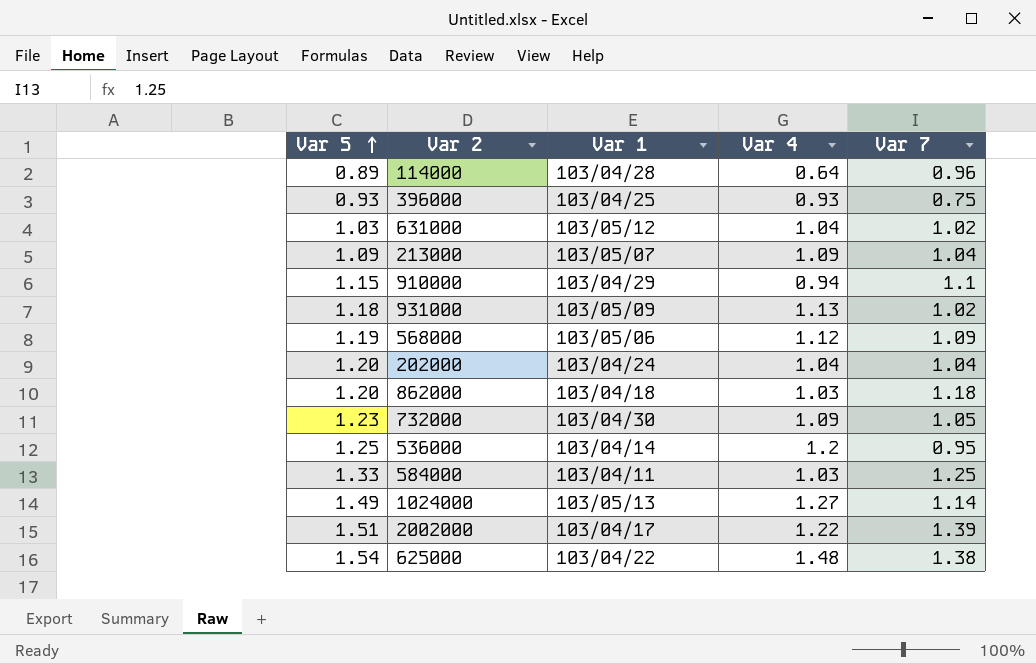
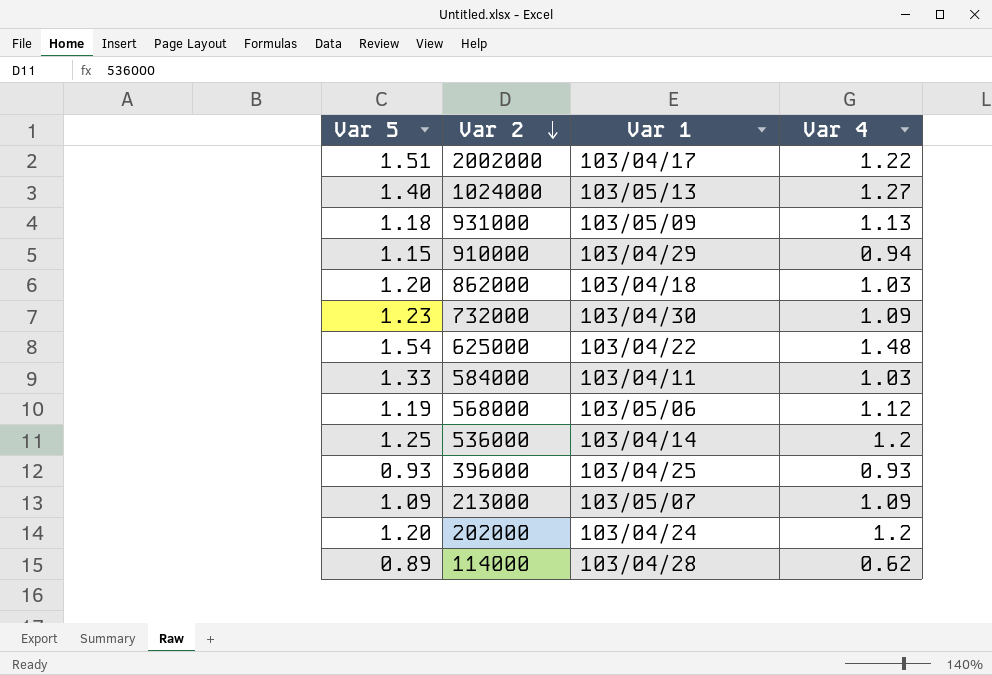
row order: Var 5 ascending -> Var 2 descending
column Var 7 | position: 5 -> none
row 631000: 1.03 | 103/05/12 | 1.04 | 1.02 -> none
1024000 | Var 5: 1.49 -> 1.40
202000 | Var 4: 1.04 -> 1.2
114000 | Var 4: 0.64 -> 0.62

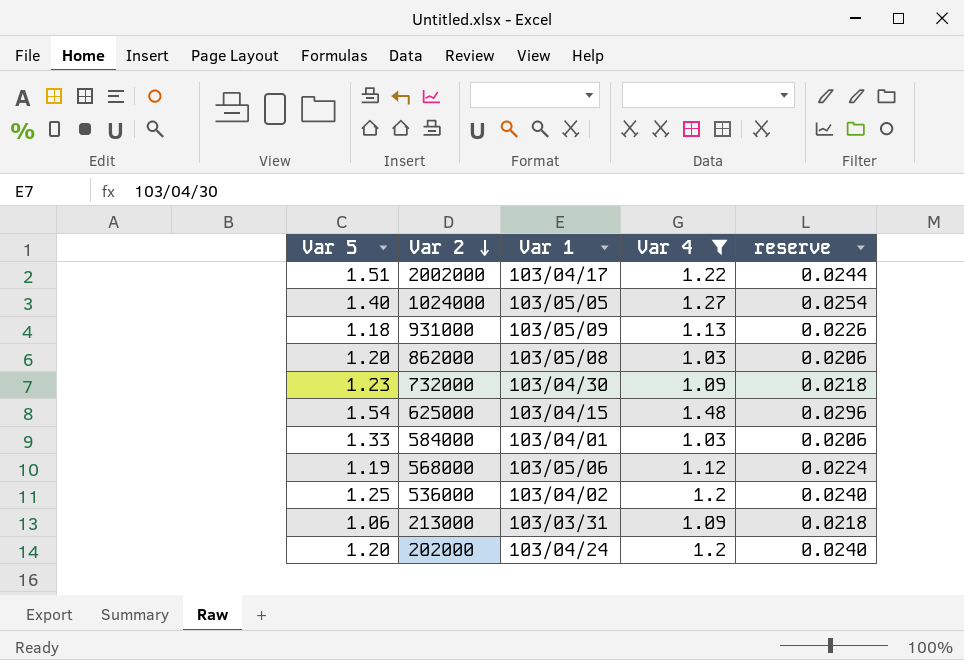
filter: none -> Var 4 >= 1.03
column reserve | formula: none -> [Var 4] * 0.02
1024000 | Var 1: 103/05/13 -> 103/05/05
862000 | Var 1: 103/04/18 -> 103/05/08
625000 | Var 1: 103/04/22 -> 103/04/15
584000 | Var 1: 103/04/11 -> 103/04/01
536000 | Var 1: 103/04/14 -> 103/04/02
213000 | Var 5: 1.09 -> 1.06
213000 | Var 1: 103/05/07 -> 103/03/31

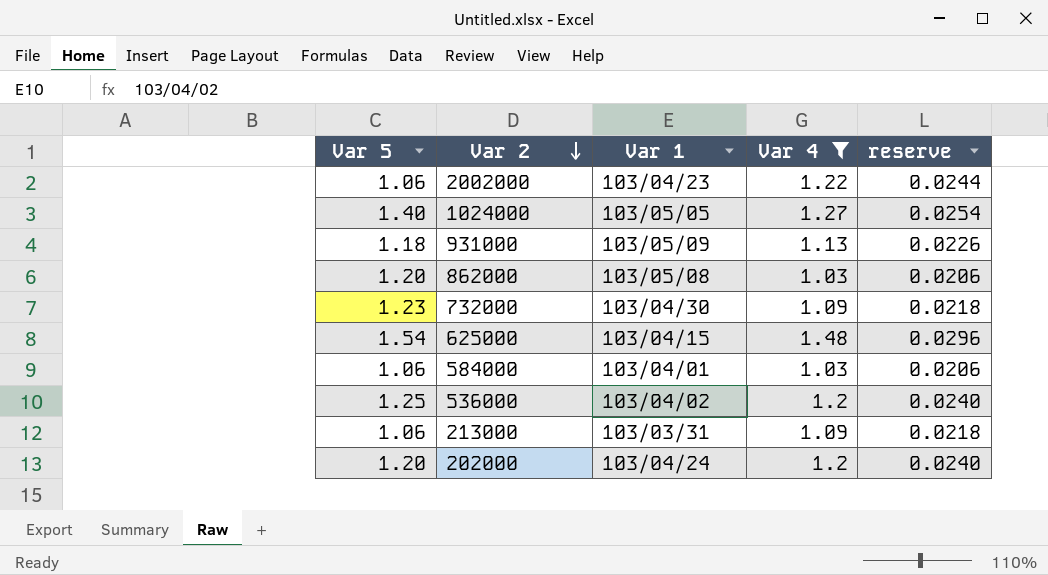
row 568000: 1.19 | 103/05/06 | 1.12 | 0.0224 -> none
2002000 | Var 5: 1.51 -> 1.06
2002000 | Var 1: 103/04/17 -> 103/04/23
584000 | Var 5: 1.33 -> 1.06

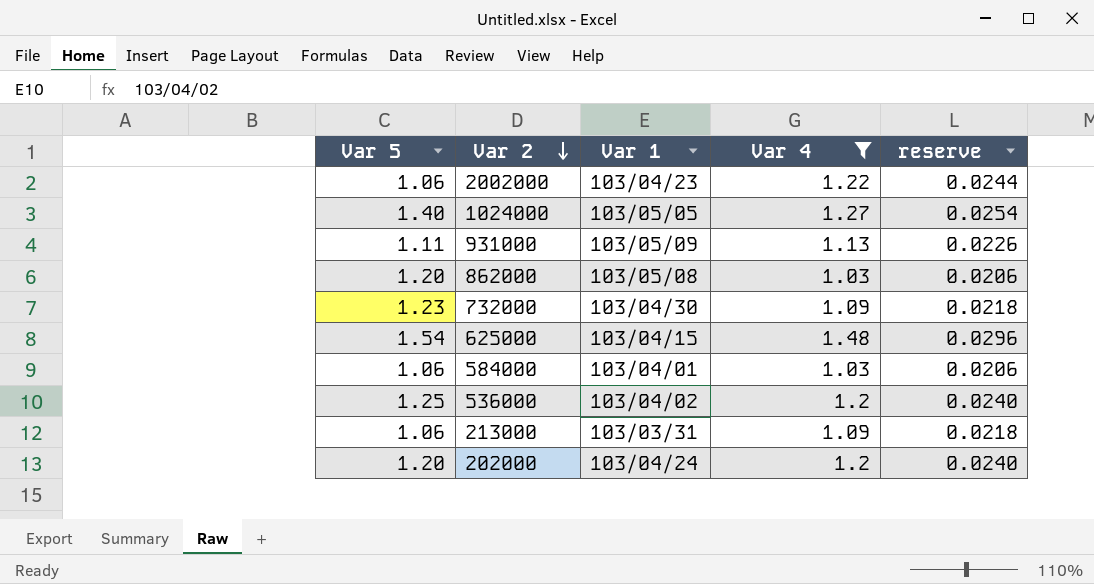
931000 | Var 5: 1.18 -> 1.11

